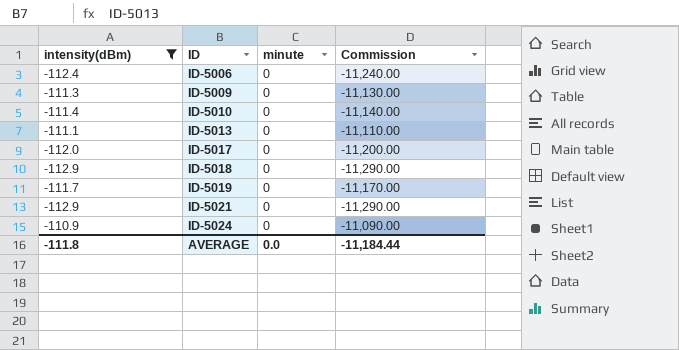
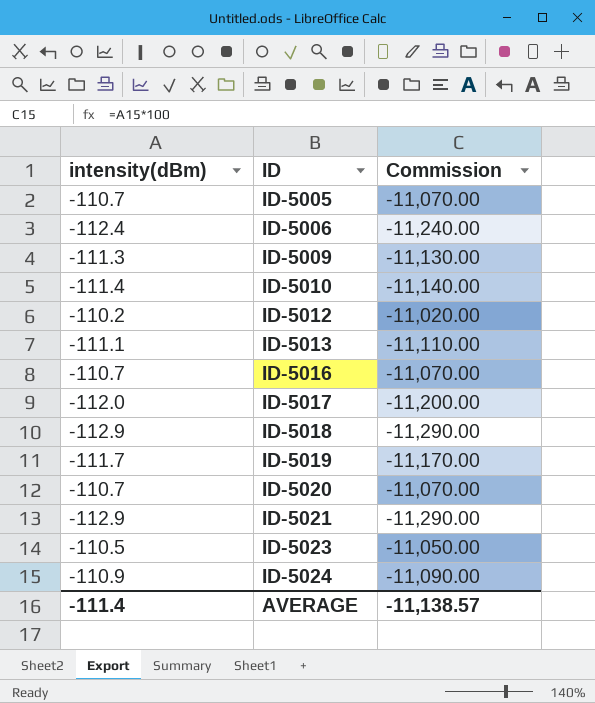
filter: intensity(dBm) <= -110.9 -> none
column minute | position: 3 -> none
AVERAGE | intensity(dBm): -111.8 -> -111.4
AVERAGE | Commission: -11,184.44 -> -11,138.57

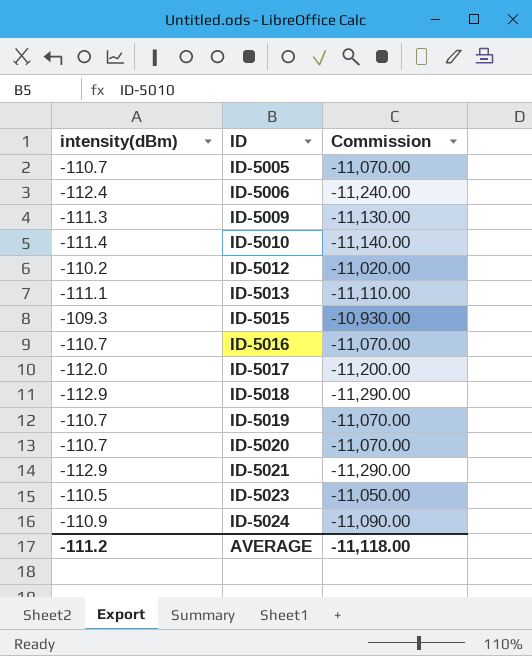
row ID-5015: none -> -109.3 | -10,930.00
ID-5019 | intensity(dBm): -111.7 -> -110.7
ID-5019 | Commission: -11,170.00 -> -11,070.00
AVERAGE | intensity(dBm): -111.4 -> -111.2
AVERAGE | Commission: -11,138.57 -> -11,118.00

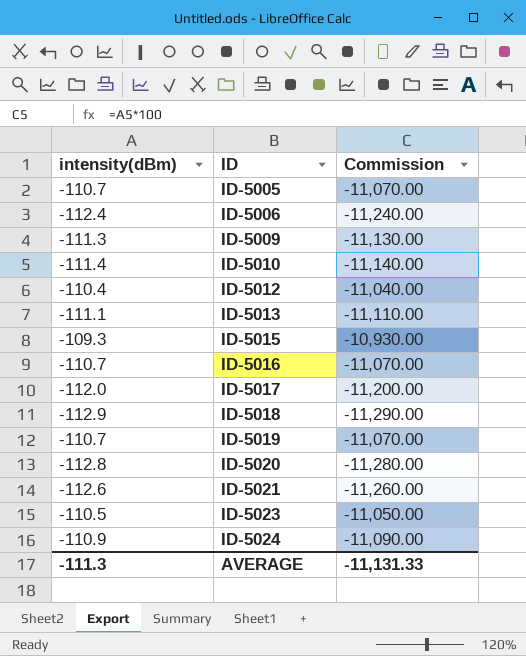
ID-5012 | intensity(dBm): -110.2 -> -110.4
ID-5012 | Commission: -11,020.00 -> -11,040.00
ID-5020 | intensity(dBm): -110.7 -> -112.8
ID-5020 | Commission: -11,070.00 -> -11,280.00
ID-5021 | intensity(dBm): -112.9 -> -112.6
ID-5021 | Commission: -11,290.00 -> -11,260.00
AVERAGE | intensity(dBm): -111.2 -> -111.3
AVERAGE | Commission: -11,118.00 -> -11,131.33

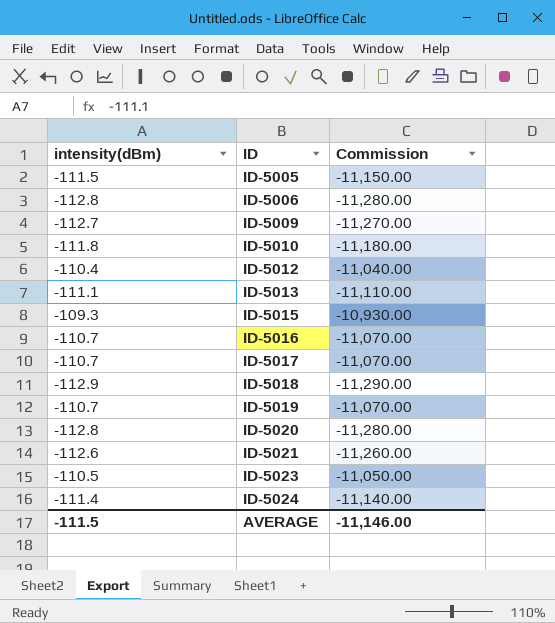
ID-5005 | intensity(dBm): -110.7 -> -111.5
ID-5005 | Commission: -11,070.00 -> -11,150.00
ID-5006 | intensity(dBm): -112.4 -> -112.8
ID-5006 | Commission: -11,240.00 -> -11,280.00
ID-5009 | intensity(dBm): -111.3 -> -112.7
ID-5009 | Commission: -11,130.00 -> -11,270.00
ID-5010 | intensity(dBm): -111.4 -> -111.8
ID-5010 | Commission: -11,140.00 -> -11,180.00
ID-5017 | intensity(dBm): -112.0 -> -110.7
ID-5017 | Commission: -11,200.00 -> -11,070.00
ID-5024 | intensity(dBm): -110.9 -> -111.4
ID-5024 | Commission: -11,090.00 -> -11,140.00
AVERAGE | intensity(dBm): -111.3 -> -111.5
AVERAGE | Commission: -11,131.33 -> -11,146.00

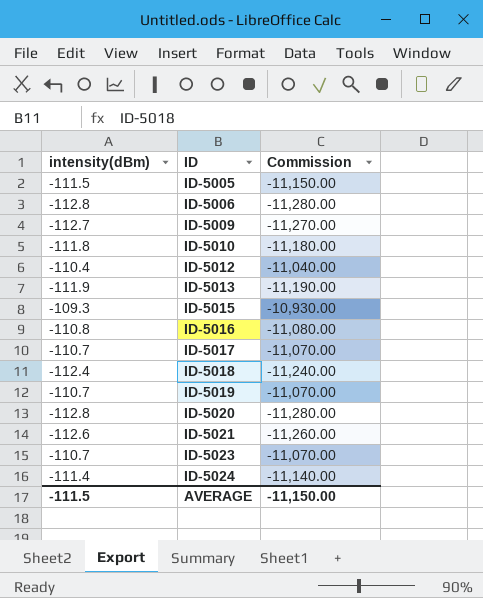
ID-5013 | intensity(dBm): -111.1 -> -111.9
ID-5013 | Commission: -11,110.00 -> -11,190.00
ID-5016 | intensity(dBm): -110.7 -> -110.8
ID-5016 | Commission: -11,070.00 -> -11,080.00
ID-5018 | intensity(dBm): -112.9 -> -112.4
ID-5018 | Commission: -11,290.00 -> -11,240.00
ID-5023 | intensity(dBm): -110.5 -> -110.7
ID-5023 | Commission: -11,050.00 -> -11,070.00
AVERAGE | Commission: -11,146.00 -> -11,150.00

